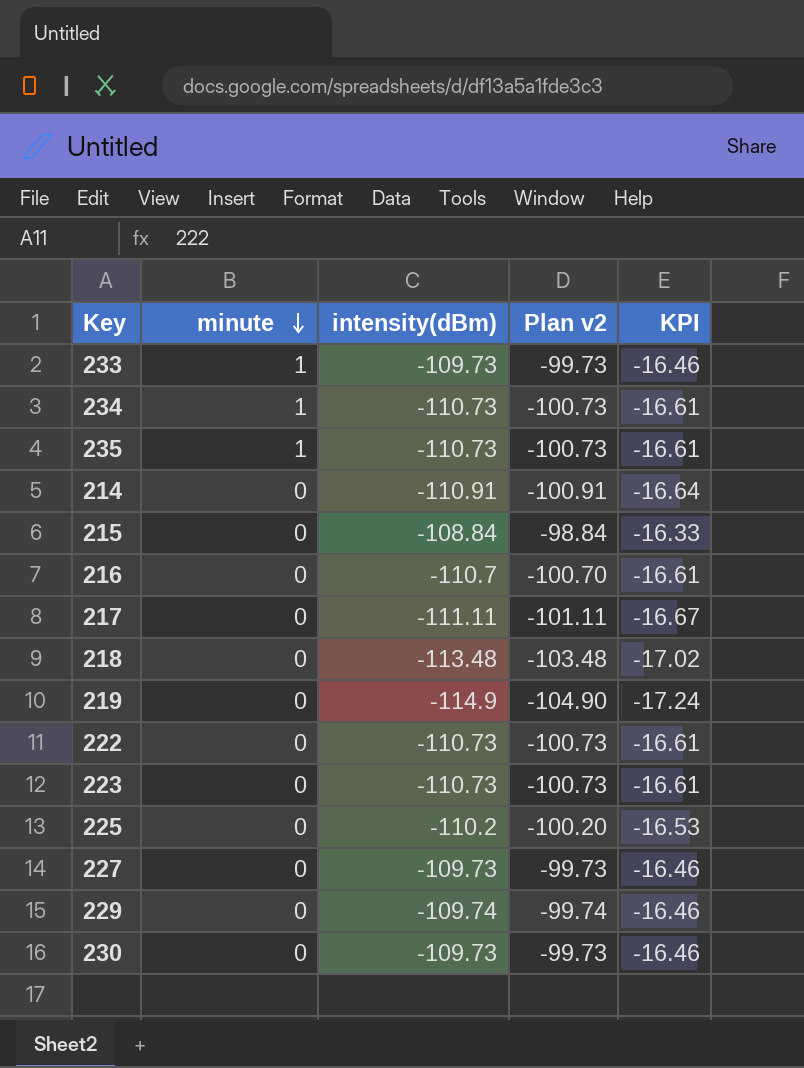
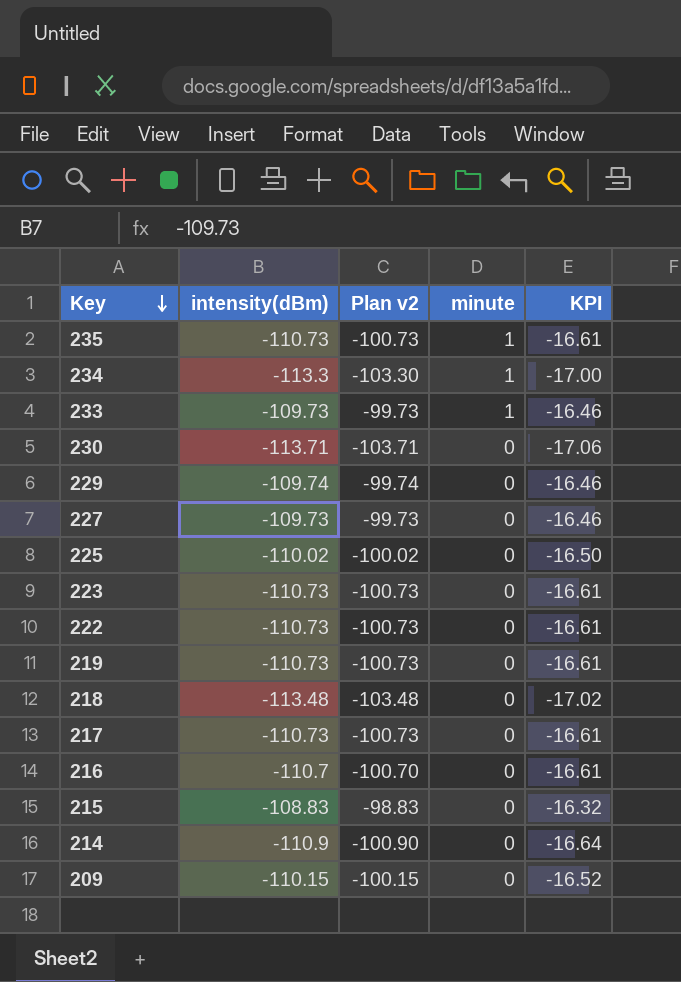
row order: minute descending -> Key descending
column minute | position: 2 -> 4
234 | intensity(dBm): -110.73 -> -113.3
234 | Plan v2: -100.73 -> -103.30
234 | KPI: -16.61 -> -17.00
230 | intensity(dBm): -109.73 -> -113.71
230 | Plan v2: -99.73 -> -103.71
230 | KPI: -16.46 -> -17.06
225 | intensity(dBm): -110.2 -> -110.02
225 | Plan v2: -100.20 -> -100.02
225 | KPI: -16.53 -> -16.50
219 | intensity(dBm): -114.9 -> -110.73
219 | Plan v2: -104.90 -> -100.73
219 | KPI: -17.24 -> -16.61
217 | intensity(dBm): -111.11 -> -110.73
217 | Plan v2: -101.11 -> -100.73
217 | KPI: -16.67 -> -16.61
215 | intensity(dBm): -108.84 -> -108.83
215 | Plan v2: -98.84 -> -98.83
215 | KPI: -16.33 -> -16.32
214 | intensity(dBm): -110.91 -> -110.9
214 | Plan v2: -100.91 -> -100.90
row 209: none -> -110.15 | -100.15 | 0 | -16.52

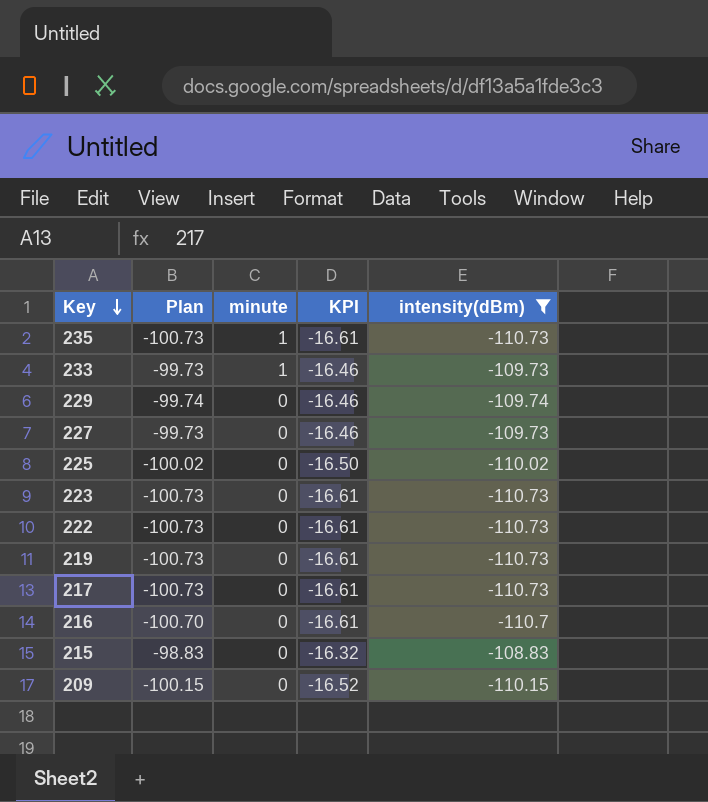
filter: none -> intensity(dBm) >= -110.73
column name: Plan v2 -> Plan
column intensity(dBm) | position: 2 -> 5

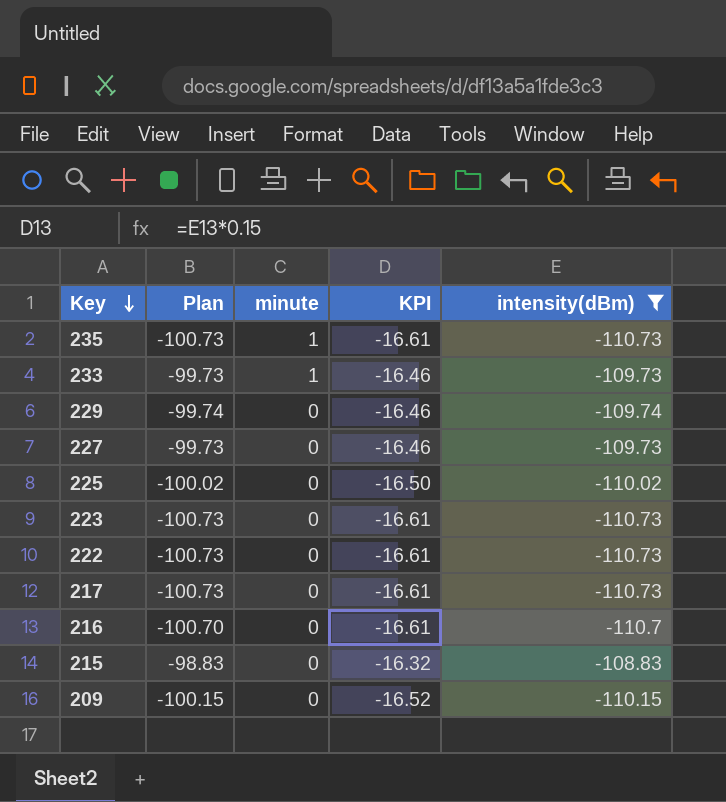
row 219: -100.73 | 0 | -16.61 | -110.73 -> none

